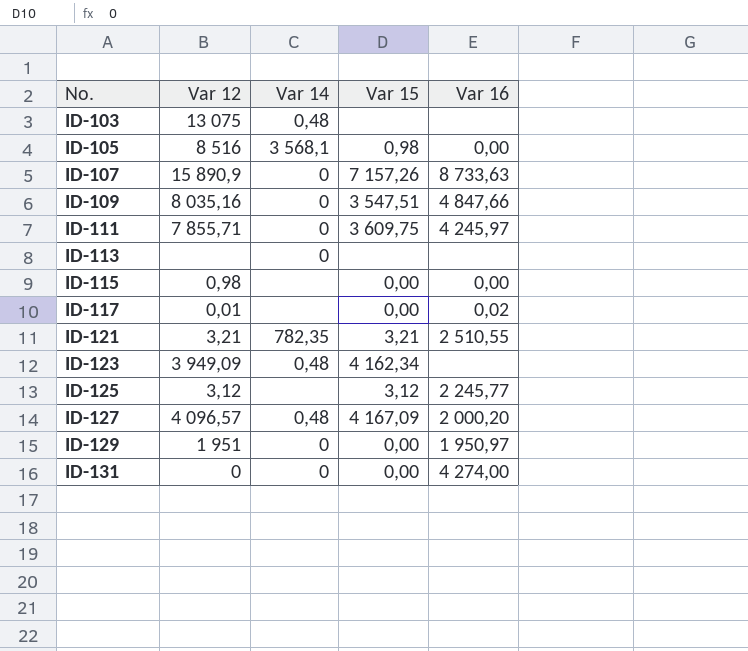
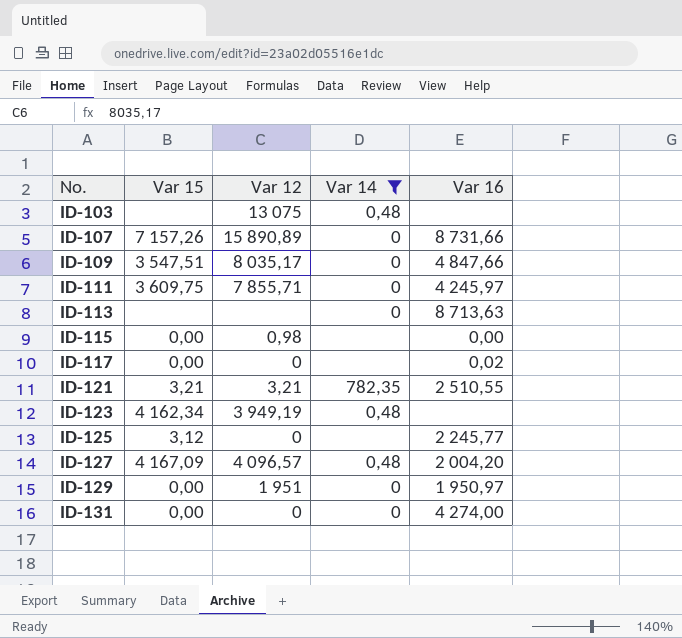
filter: none -> Var 14 != 3 568,1
column Var 15 | position: 4 -> 2
ID-107 | Var 12: 15 890,9 -> 15 890,89
ID-107 | Var 16: 8 733,63 -> 8 731,66
ID-109 | Var 12: 8 035,16 -> 8 035,17
ID-113 | Var 16: none -> 8 713,63
ID-117 | Var 12: 0,01 -> 0
ID-123 | Var 12: 3 949,09 -> 3 949,19
ID-125 | Var 12: 3,12 -> 0
ID-127 | Var 16: 2 000,20 -> 2 004,20

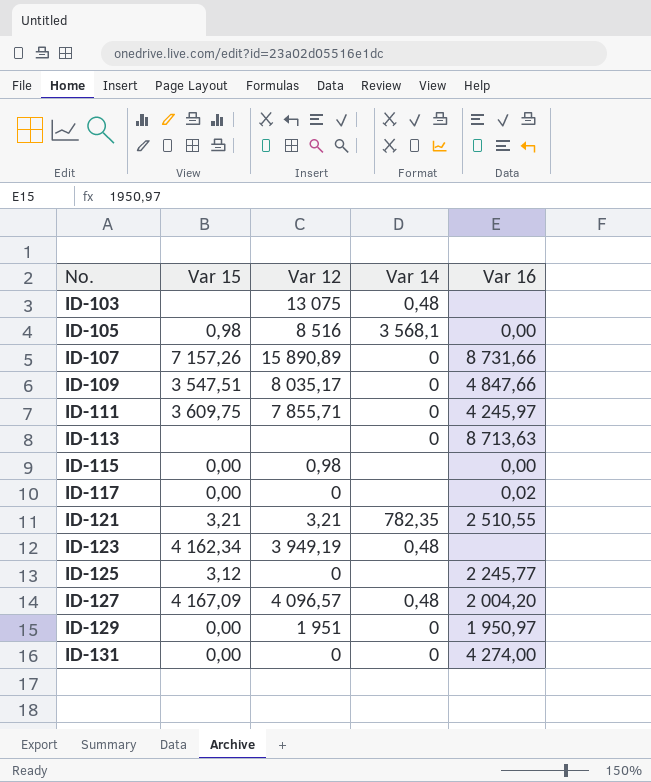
filter: Var 14 != 3 568,1 -> none

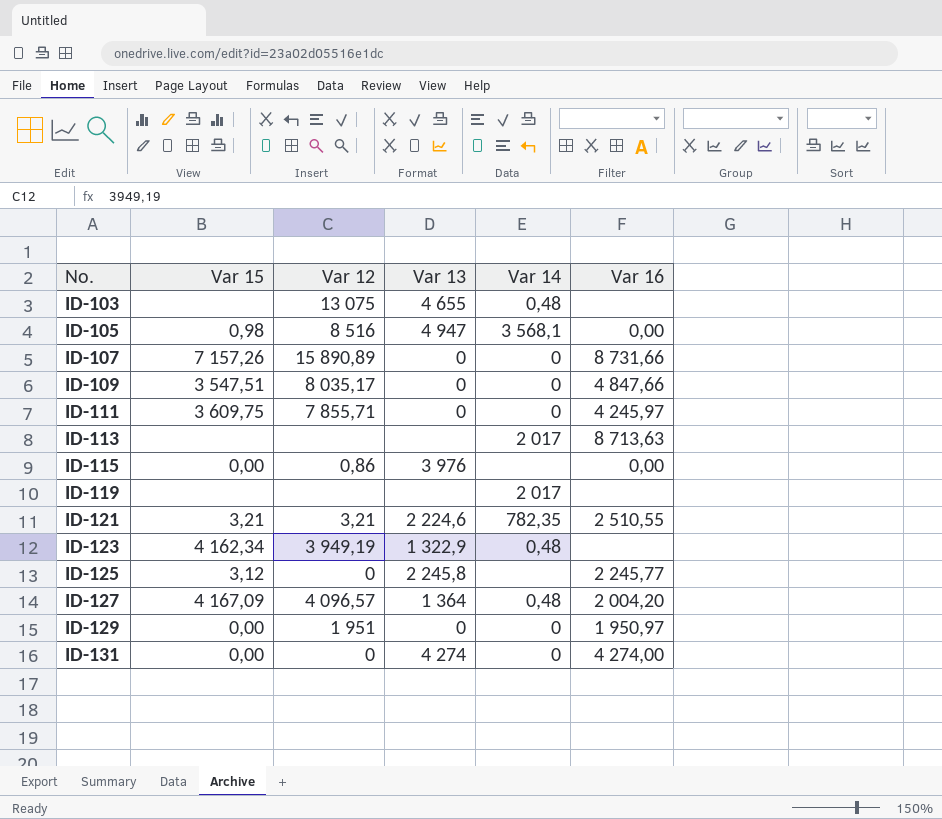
column Var 13 | position: none -> 4
row ID-117: 0,00 | 0 | none | 0,02 -> none
ID-113 | Var 14: 0 -> 2 017
ID-115 | Var 12: 0,98 -> 0,86
row ID-119: none -> none | none | none | 2 017 | none

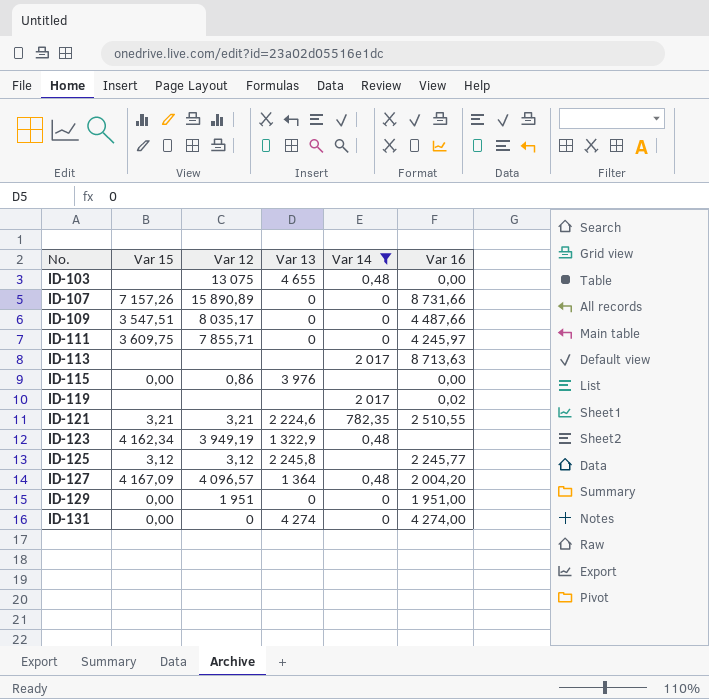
filter: none -> Var 14 != 3 568,1
ID-103 | Var 16: none -> 0,00
ID-109 | Var 16: 4 847,66 -> 4 487,66
ID-119 | Var 16: none -> 0,02
ID-125 | Var 12: 0 -> 3,12
ID-129 | Var 16: 1 950,97 -> 1 951,00

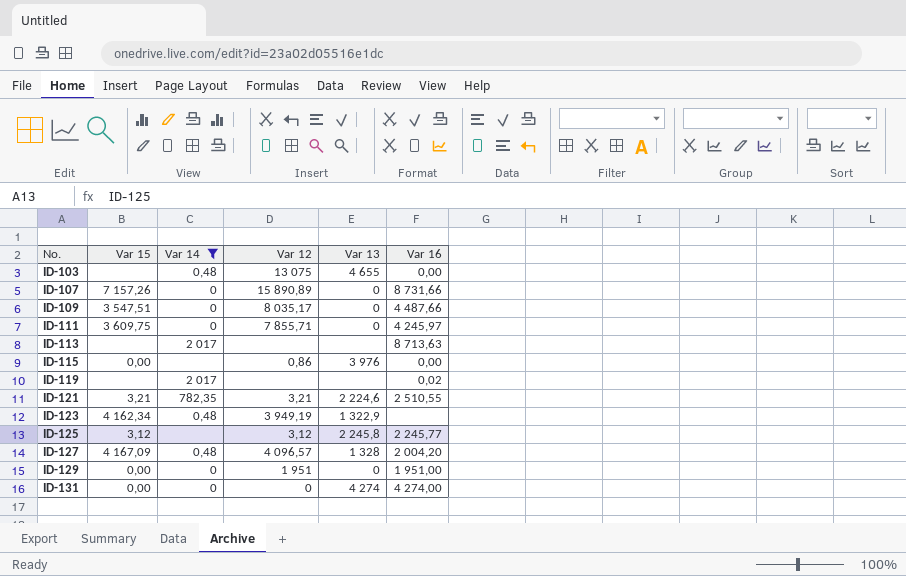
column Var 14 | position: 5 -> 3
ID-127 | Var 13: 1 364 -> 1 328

